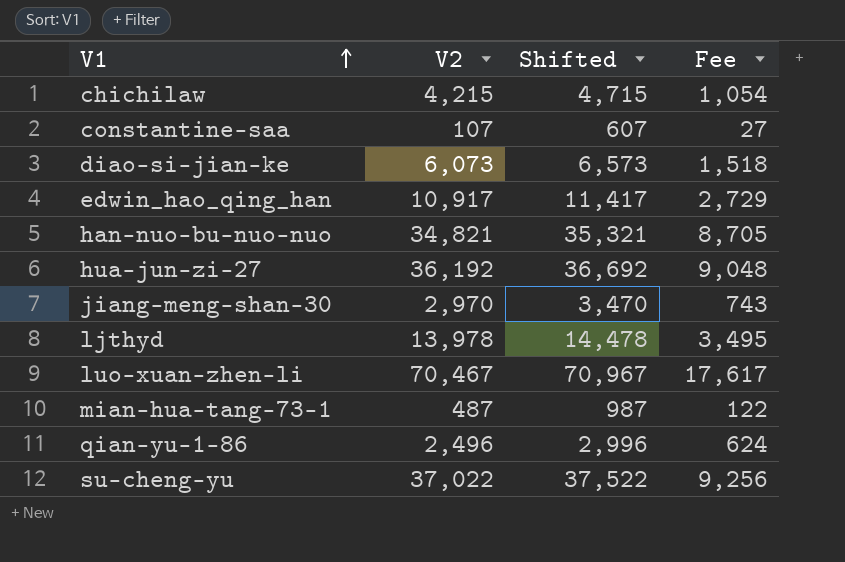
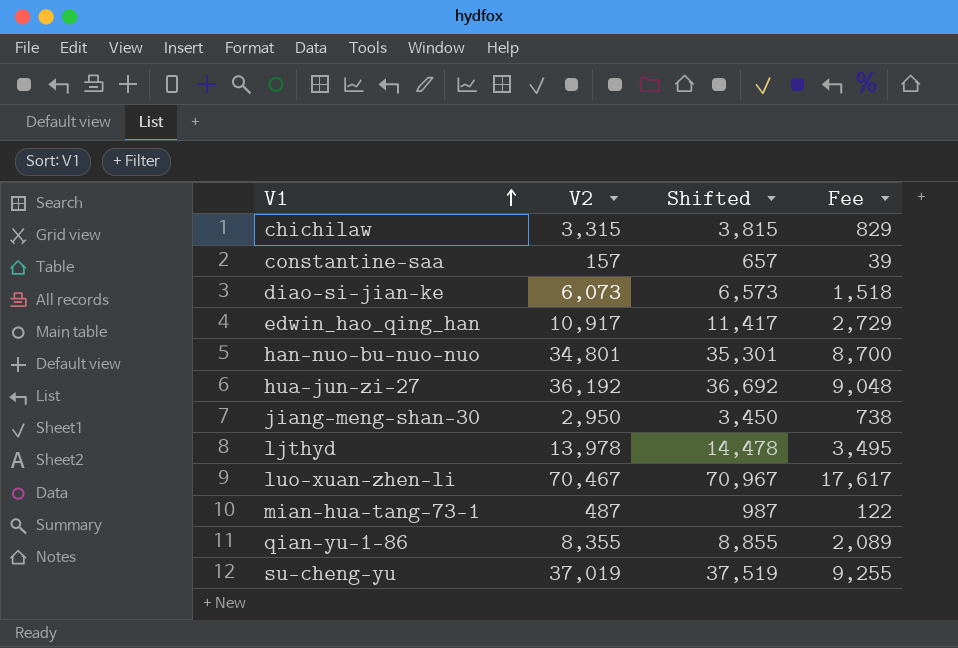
chichilaw | V2: 4,215 -> 3,315
chichilaw | Shifted: 4,715 -> 3,815
chichilaw | Fee: 1,054 -> 829
constantine-saa | V2: 107 -> 157
constantine-saa | Shifted: 607 -> 657
constantine-saa | Fee: 27 -> 39
han-nuo-bu-nuo-nuo | V2: 34,821 -> 34,801
han-nuo-bu-nuo-nuo | Shifted: 35,321 -> 35,301
han-nuo-bu-nuo-nuo | Fee: 8,705 -> 8,700
jiang-meng-shan-30 | V2: 2,970 -> 2,950
jiang-meng-shan-30 | Shifted: 3,470 -> 3,450
jiang-meng-shan-30 | Fee: 743 -> 738
qian-yu-1-86 | V2: 2,496 -> 8,355
qian-yu-1-86 | Shifted: 2,996 -> 8,855
qian-yu-1-86 | Fee: 624 -> 2,089
su-cheng-yu | V2: 37,022 -> 37,019
su-cheng-yu | Shifted: 37,522 -> 37,519
su-cheng-yu | Fee: 9,256 -> 9,255

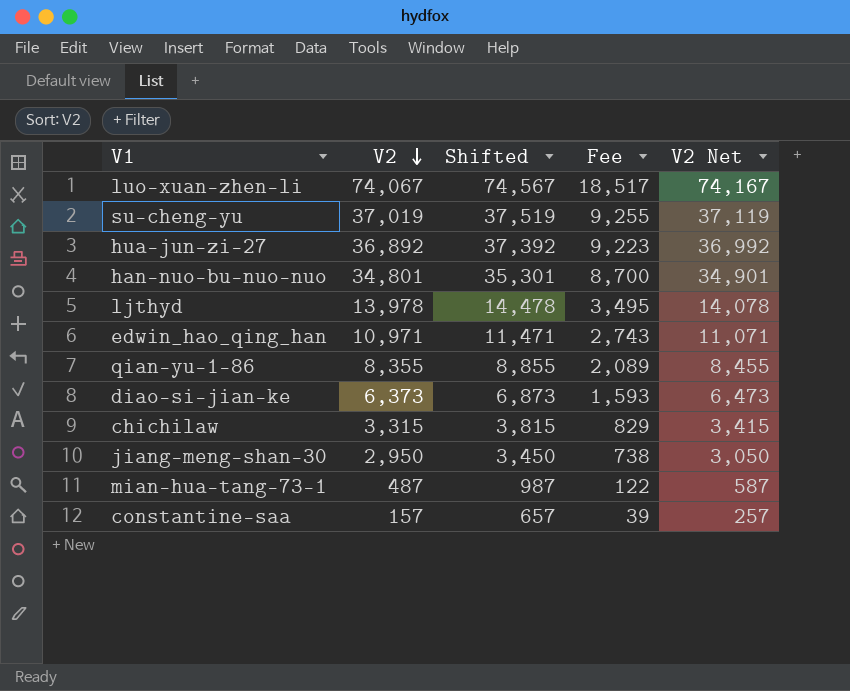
row order: V1 ascending -> V2 descending
column V2 Net | formula: none -> [V2] + 100
luo-xuan-zhen-li | V2: 70,467 -> 74,067
luo-xuan-zhen-li | Shifted: 70,967 -> 74,567
luo-xuan-zhen-li | Fee: 17,617 -> 18,517
hua-jun-zi-27 | V2: 36,192 -> 36,892
hua-jun-zi-27 | Shifted: 36,692 -> 37,392
hua-jun-zi-27 | Fee: 9,048 -> 9,223
edwin_hao_qing_han | V2: 10,917 -> 10,971
edwin_hao_qing_han | Shifted: 11,417 -> 11,471
edwin_hao_qing_han | Fee: 2,729 -> 2,743
diao-si-jian-ke | V2: 6,073 -> 6,373
diao-si-jian-ke | Shifted: 6,573 -> 6,873
diao-si-jian-ke | Fee: 1,518 -> 1,593

